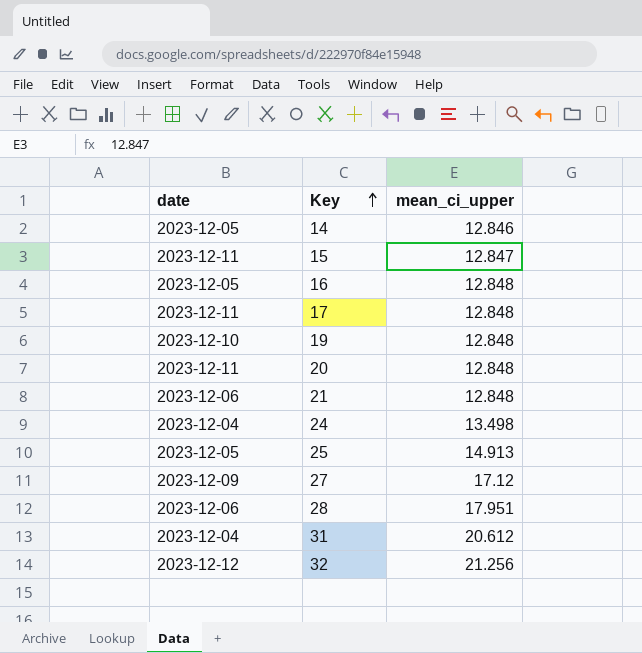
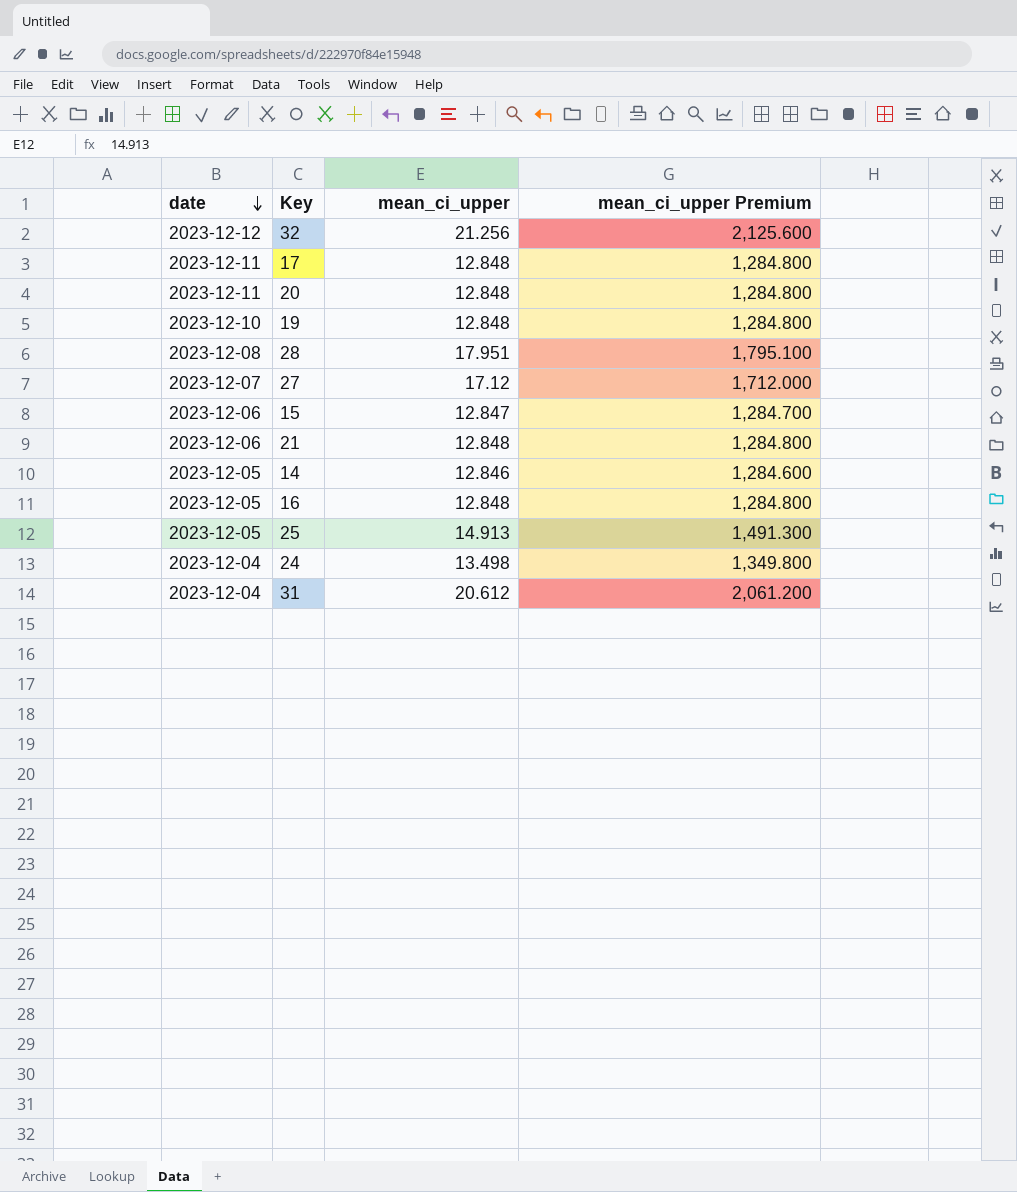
row order: Key ascending -> date descending
column mean_ci_upper Premium | formula: none -> [mean_ci_upper] * 100
28 | date: 2023-12-06 -> 2023-12-08
27 | date: 2023-12-09 -> 2023-12-07
15 | date: 2023-12-11 -> 2023-12-06

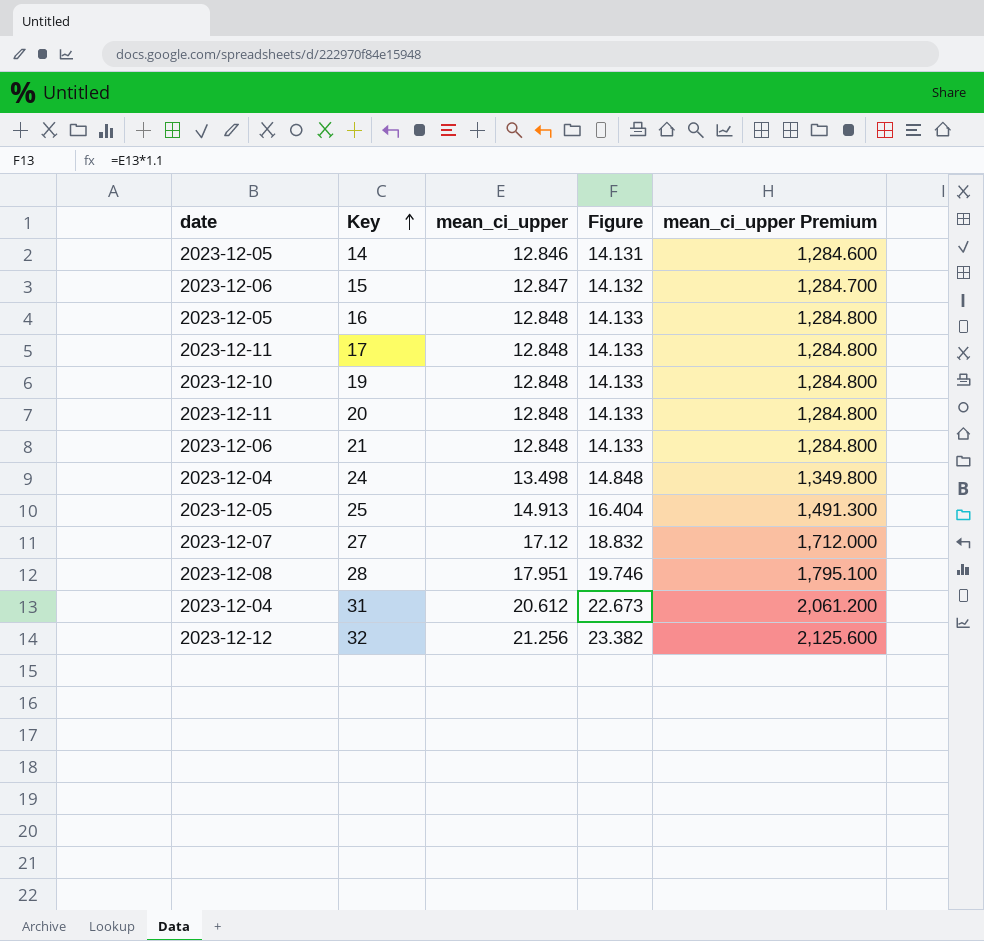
row order: date descending -> Key ascending
column Figure | formula: none -> [mean_ci_upper] * 1.1

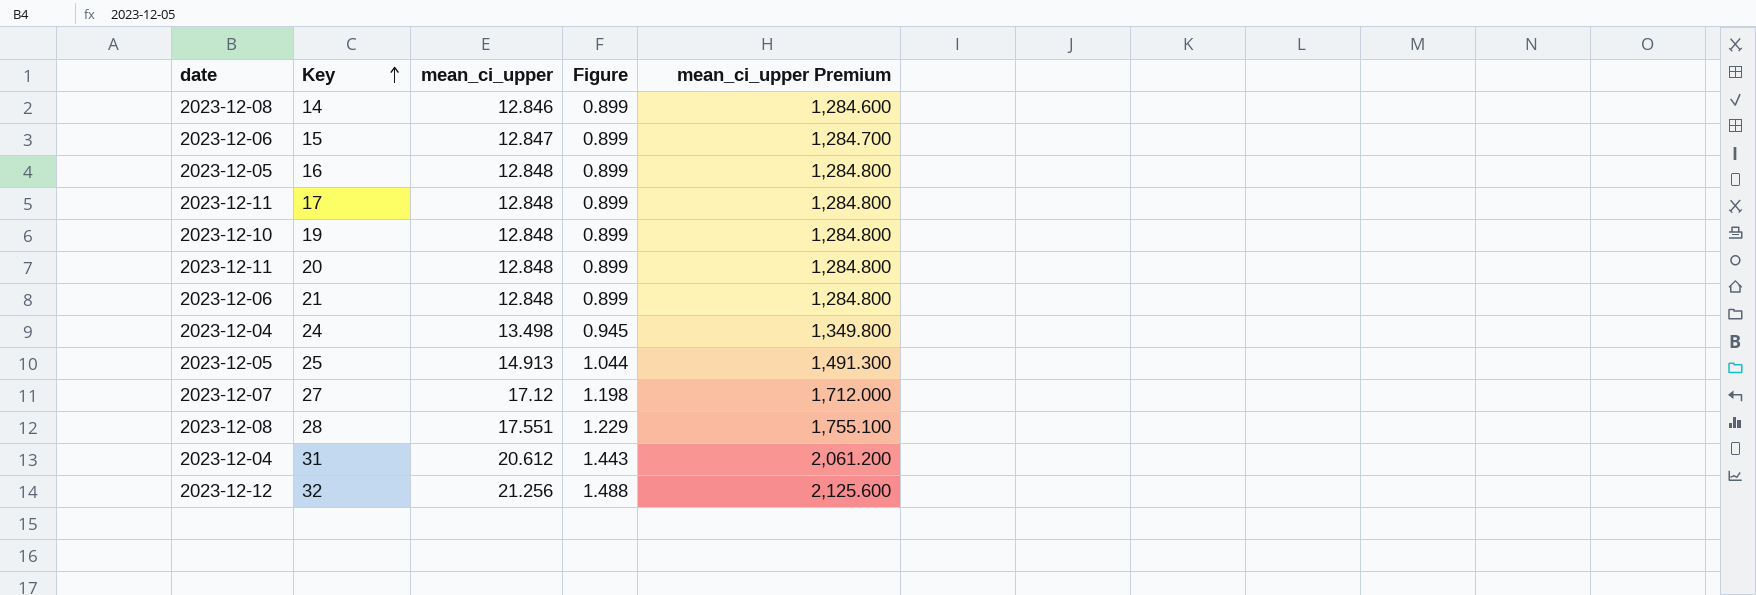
column Figure | formula: [mean_ci_upper] * 1.1 -> [mean_ci_upper] * 0.07
14 | date: 2023-12-05 -> 2023-12-08
28 | mean_ci_upper: 17.951 -> 17.551
28 | mean_ci_upper Premium: 1,795.100 -> 1,755.100

